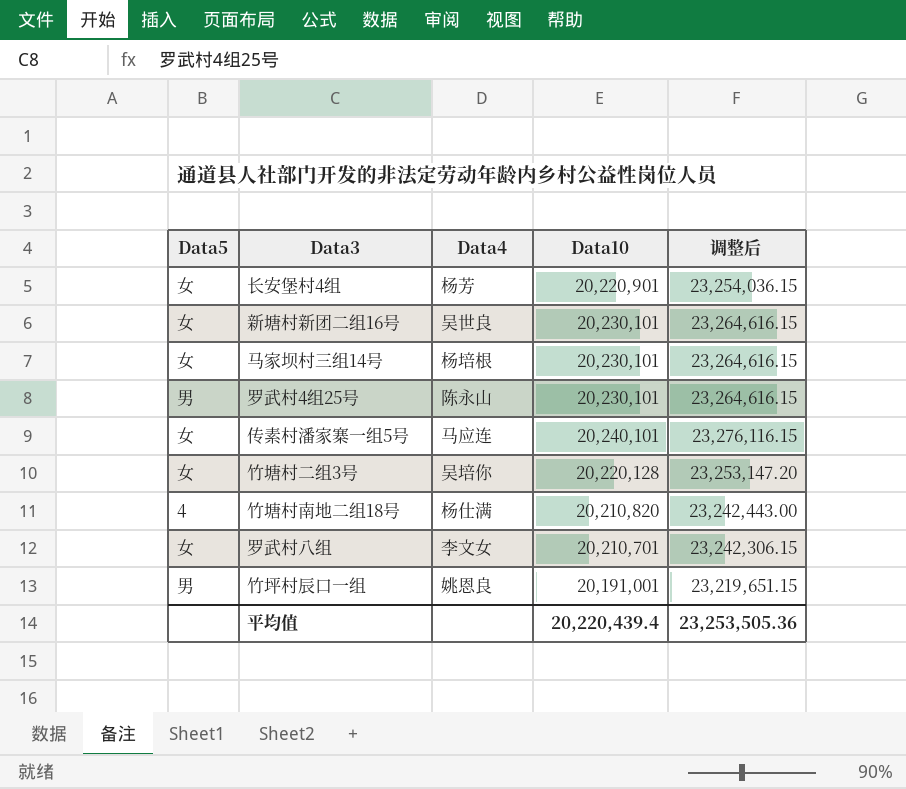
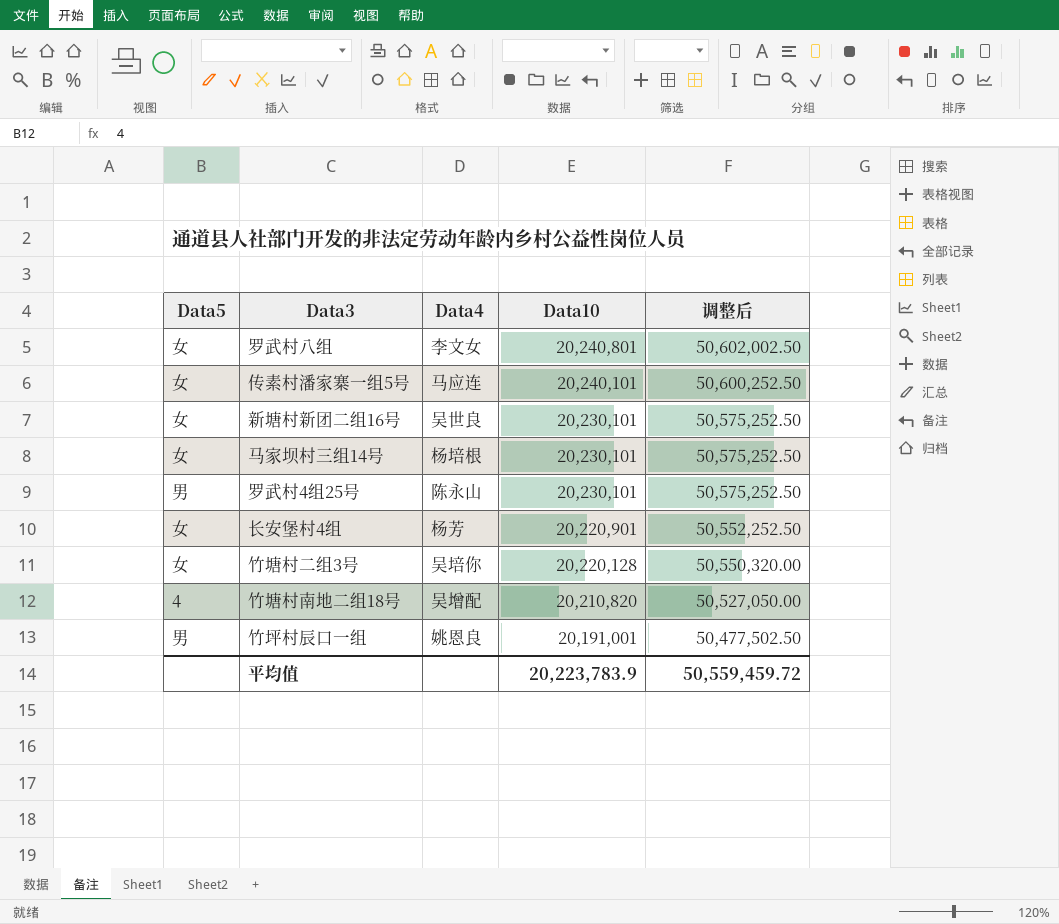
row order: none -> Data10 descending
column 调整后 | formula: [Data10] * 1.15 -> [Data10] * 2.5
罗武村八组 | Data10: 20,210,701 -> 20,240,801
竹塘村南地二组18号 | Data4: 杨仕满 -> 吴增配
平均值 | Data10: 20,220,439.4 -> 20,223,783.9
平均值 | 调整后: 23,253,505.36 -> 50,559,459.72

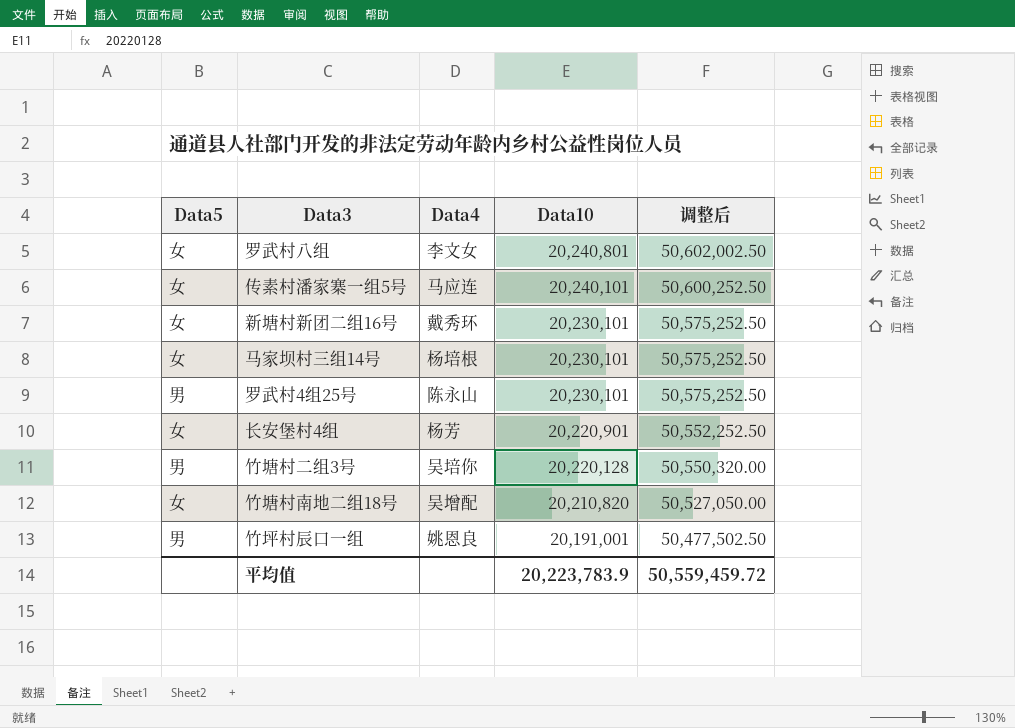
新塘村新团二组16号 | Data4: 吴世良 -> 戴秀环
竹塘村二组3号 | Data5: 女 -> 男
竹塘村南地二组18号 | Data5: 4 -> 女

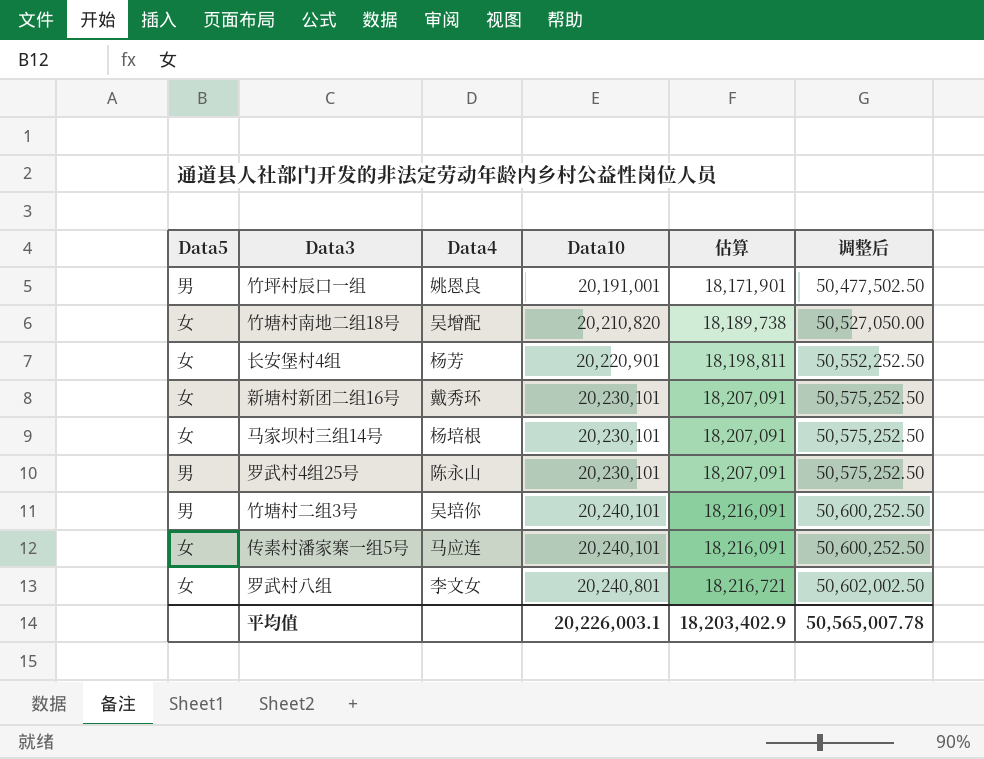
row order: Data10 descending -> Data10 ascending
column 估算 | formula: none -> [Data10] * 0.9
竹塘村二组3号 | Data10: 20,220,128 -> 20,240,101
竹塘村二组3号 | 调整后: 50,550,320.00 -> 50,600,252.50
平均值 | Data10: 20,223,783.9 -> 20,226,003.1
平均值 | 调整后: 50,559,459.72 -> 50,565,007.78

